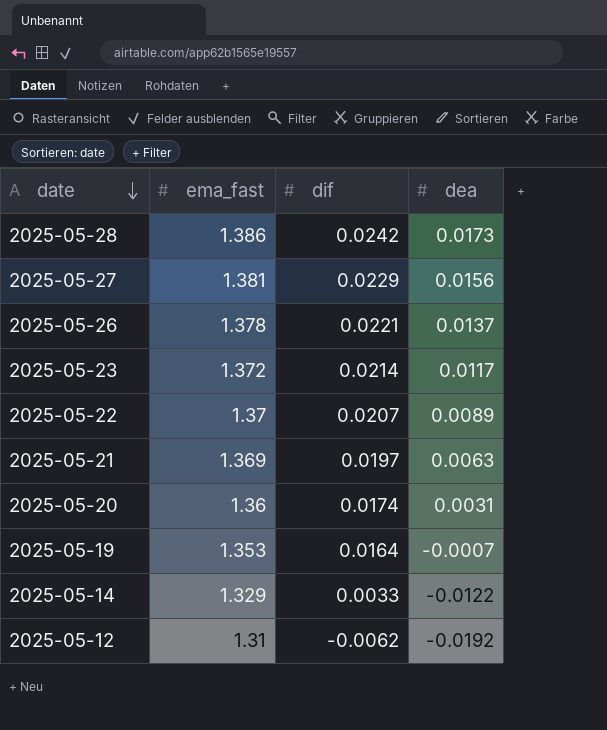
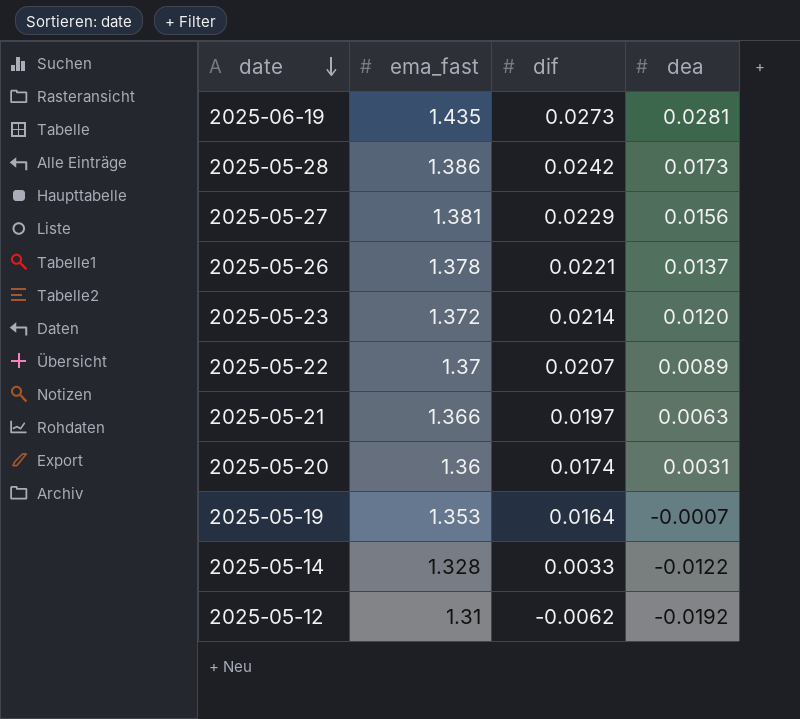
row 2025-06-19: none -> 1.435 | 0.0273 | 0.0281
2025-05-23 | dea: 0.0117 -> 0.0120
2025-05-21 | ema_fast: 1.369 -> 1.366
2025-05-14 | ema_fast: 1.329 -> 1.328

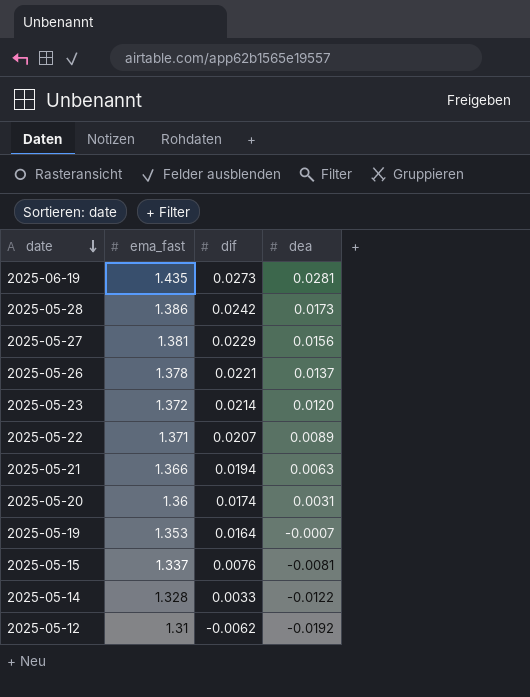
2025-05-22 | ema_fast: 1.37 -> 1.371
2025-05-21 | dif: 0.0197 -> 0.0194
row 2025-05-15: none -> 1.337 | 0.0076 | -0.0081

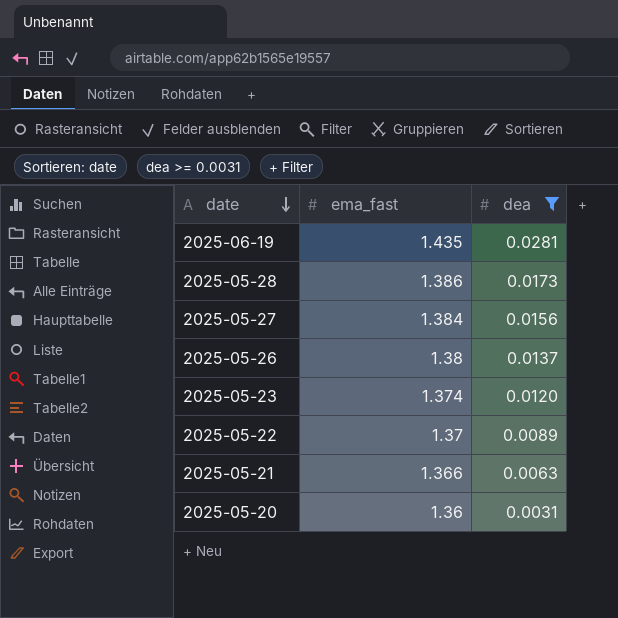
filter: none -> dea >= 0.0031
column dif | position: 3 -> none
2025-05-27 | ema_fast: 1.381 -> 1.384
2025-05-26 | ema_fast: 1.378 -> 1.38
2025-05-23 | ema_fast: 1.372 -> 1.374
2025-05-22 | ema_fast: 1.371 -> 1.37

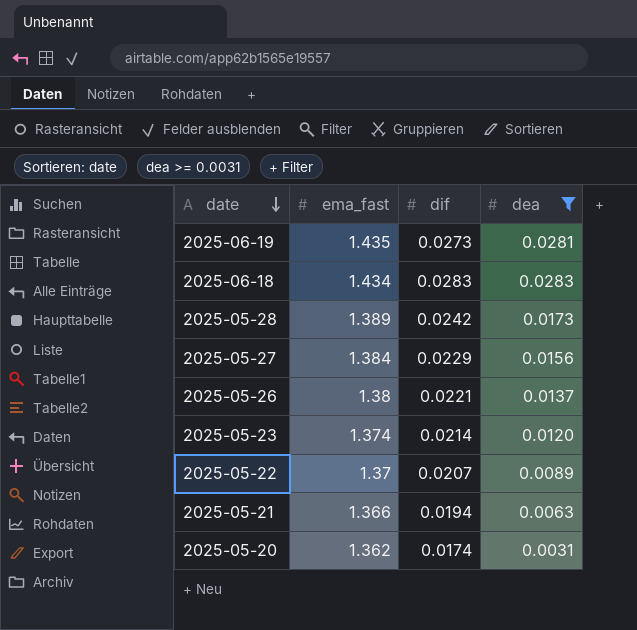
column dif | position: none -> 3
row 2025-06-18: none -> 1.434 | 0.0283 | 0.0283
2025-05-28 | ema_fast: 1.386 -> 1.389
2025-05-20 | ema_fast: 1.36 -> 1.362

